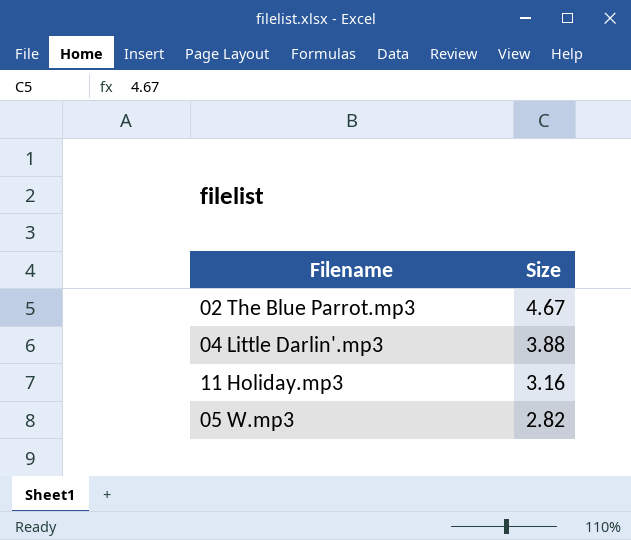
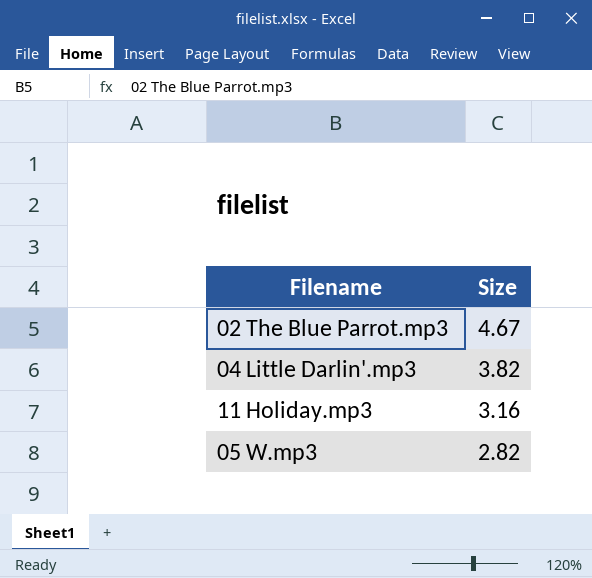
04 Little Darlin'.mp3 | Size: 3.88 -> 3.82

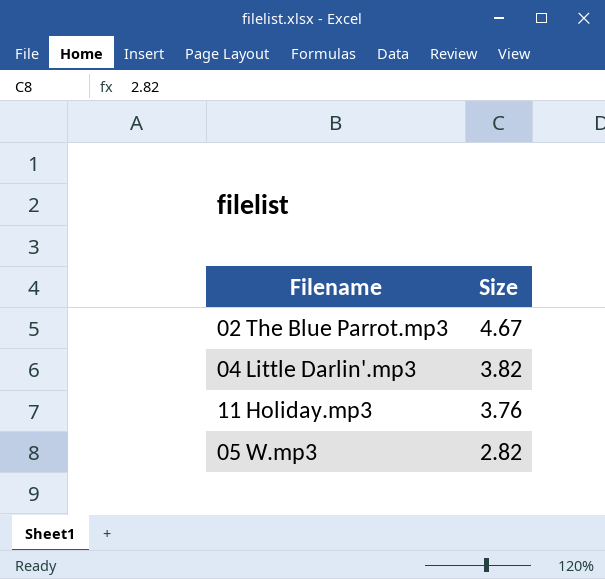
11 Holiday.mp3 | Size: 3.16 -> 3.76

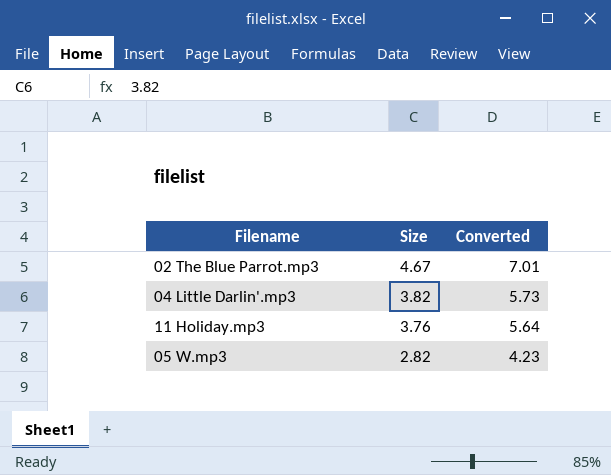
column Converted | formula: none -> [Size] * 1.5

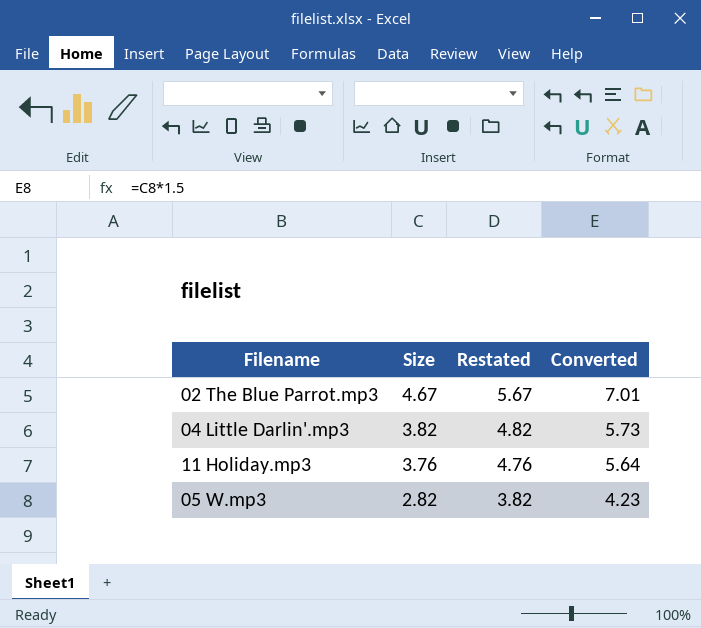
column Restated | formula: none -> [Size] + 1

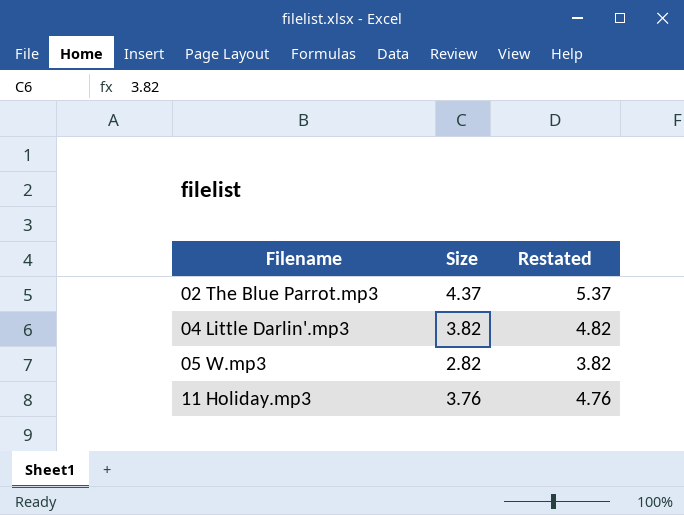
row order: Size descending -> Filename ascending
column Converted | formula: [Size] * 1.5 -> none
02 The Blue Parrot.mp3 | Size: 4.67 -> 4.37
02 The Blue Parrot.mp3 | Restated: 5.67 -> 5.37

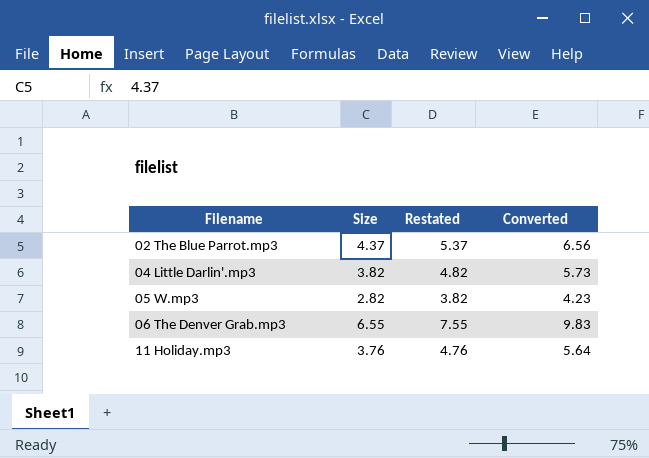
column Converted | formula: none -> [Size] * 1.5
row 06 The Denver Grab.mp3: none -> 6.55 | 7.55 | 9.83

